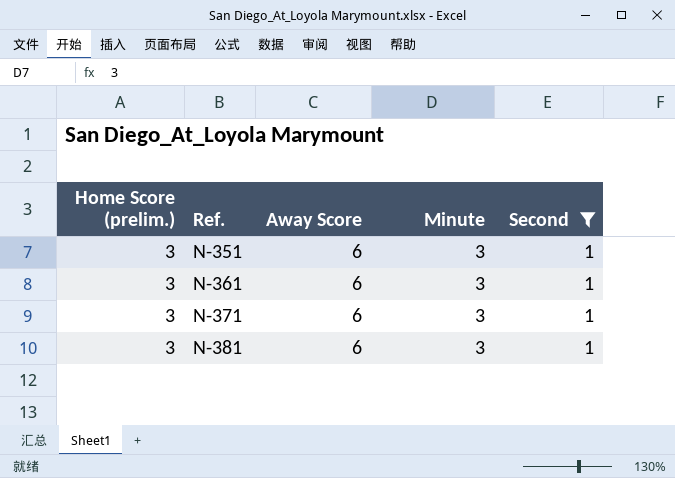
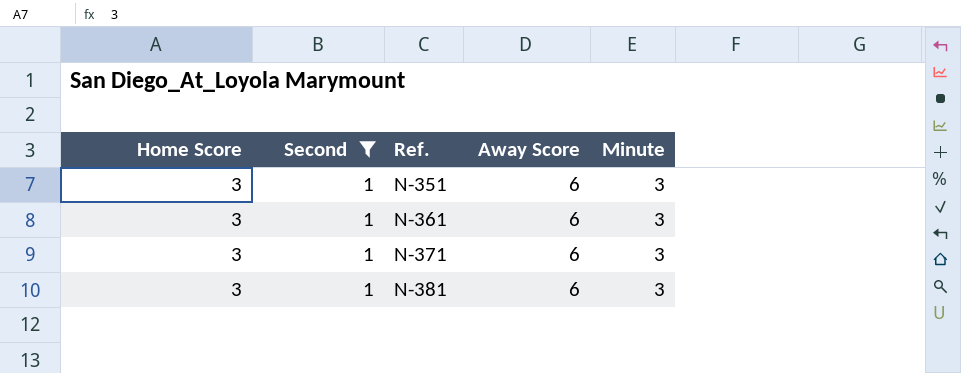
column name: Home Score (prelim.) -> Home Score
column Second | position: 5 -> 2

